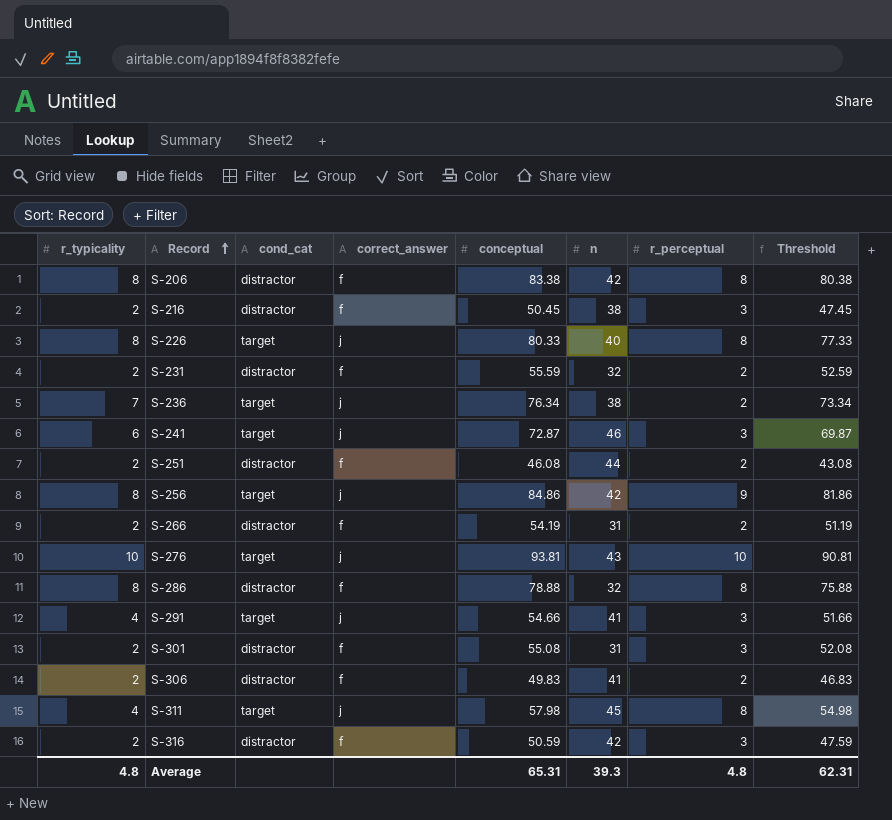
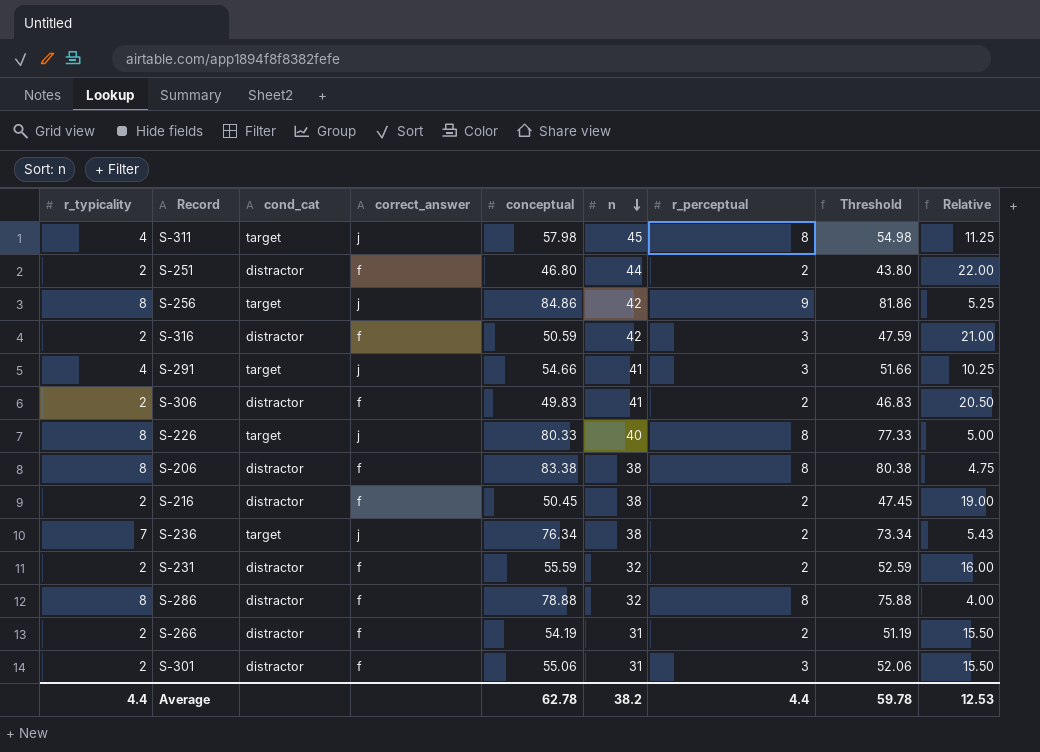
row order: Record ascending -> n descending
column Relative | formula: none -> [n] / [r_typicality]
row S-241: 6 | target | j | 72.87 | 46 | 3 | 69.87 -> none
row S-276: 10 | target | j | 93.81 | 43 | 10 | 90.81 -> none
S-251 | conceptual: 46.08 -> 46.80
S-251 | Threshold: 43.08 -> 43.80
S-206 | n: 42 -> 38
S-216 | r_perceptual: 3 -> 2
S-301 | conceptual: 55.08 -> 55.06
S-301 | Threshold: 52.08 -> 52.06
Average | r_typicality: 4.8 -> 4.4
Average | conceptual: 65.31 -> 62.78
Average | n: 39.3 -> 38.2
Average | r_perceptual: 4.8 -> 4.4
Average | Threshold: 62.31 -> 59.78

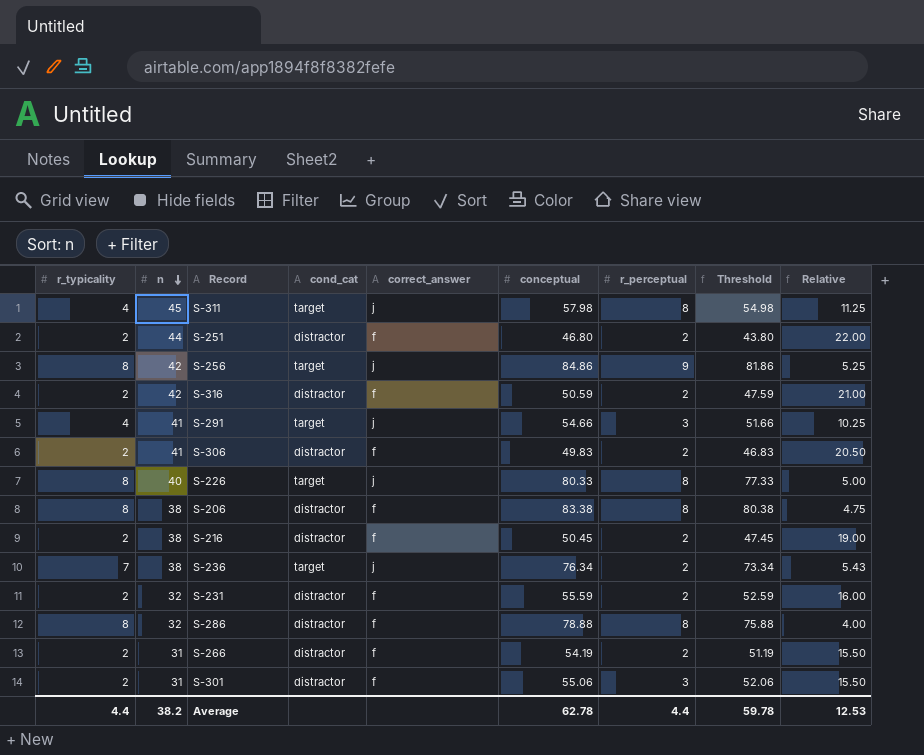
column n | position: 6 -> 2
S-316 | r_perceptual: 3 -> 2

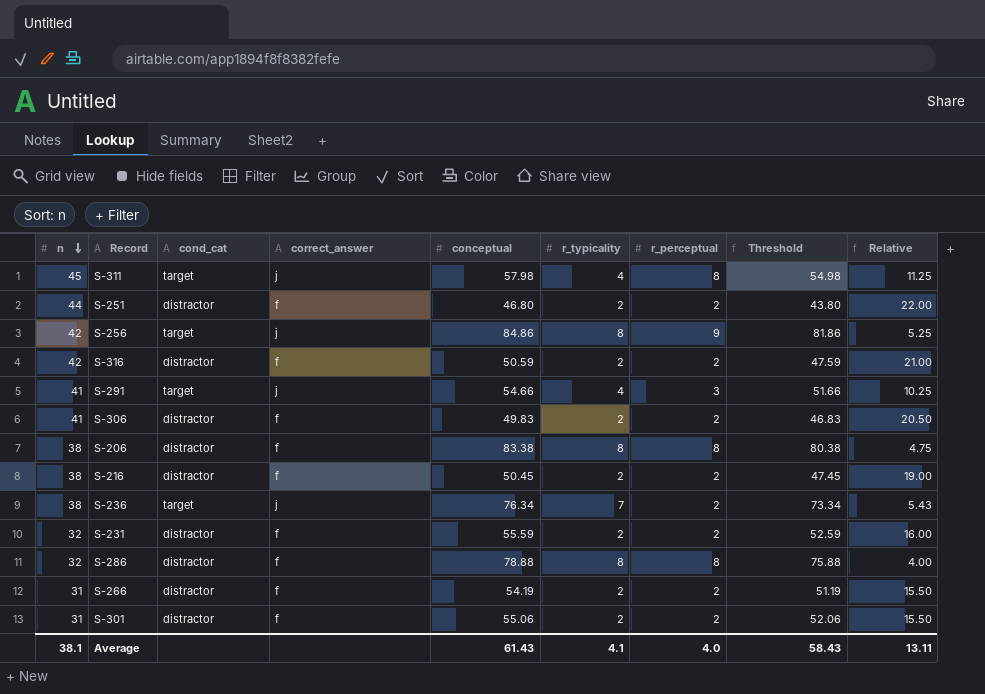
column r_typicality | position: 1 -> 6
row S-226: 8 | 40 | target | j | 80.33 | 8 | 77.33 | 5.00 -> none
S-301 | r_perceptual: 3 -> 2
Average | n: 38.2 -> 38.1
Average | conceptual: 62.78 -> 61.43
Average | r_typicality: 4.4 -> 4.1
Average | r_perceptual: 4.4 -> 4.0
Average | Threshold: 59.78 -> 58.43
Average | Relative: 12.53 -> 13.11

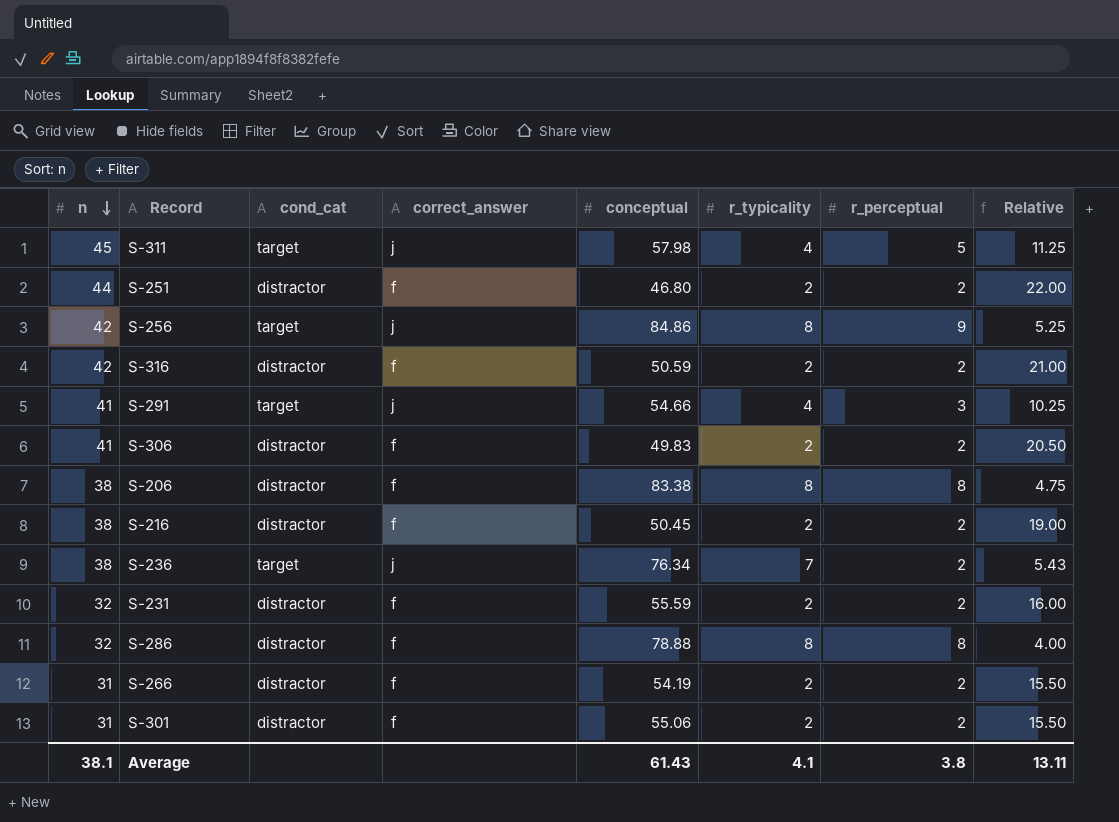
column Threshold | formula: [conceptual] - 3 -> none
S-311 | r_perceptual: 8 -> 5
Average | r_perceptual: 4.0 -> 3.8

